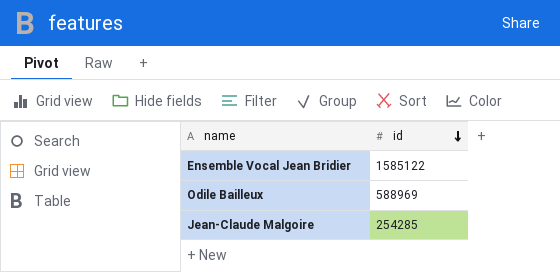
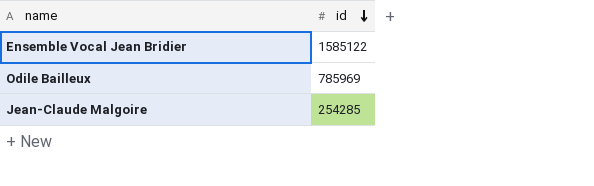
Odile Bailleux | id: 588969 -> 785969

